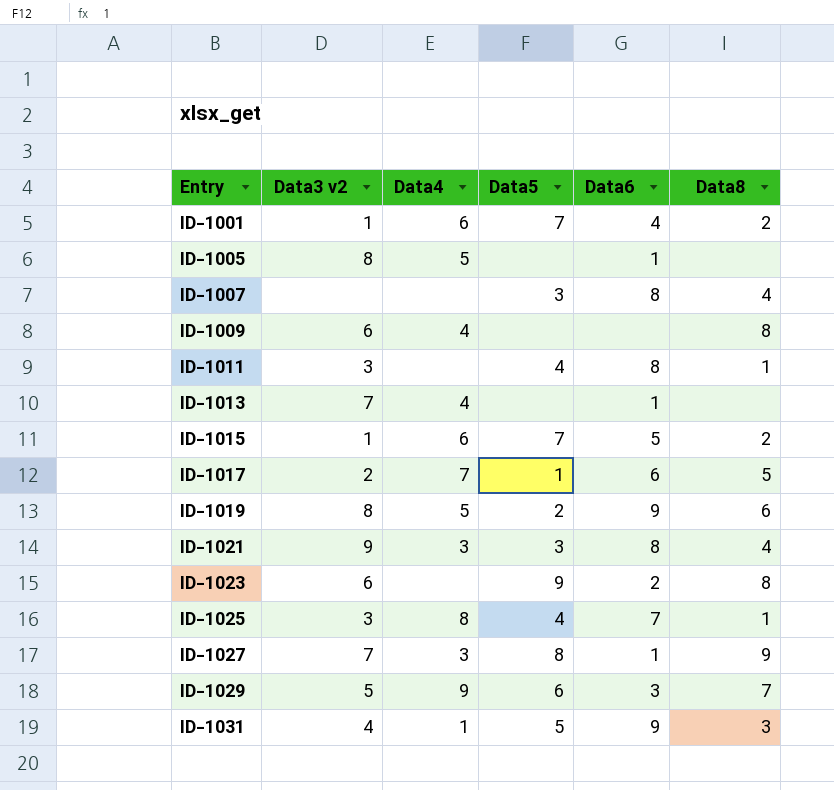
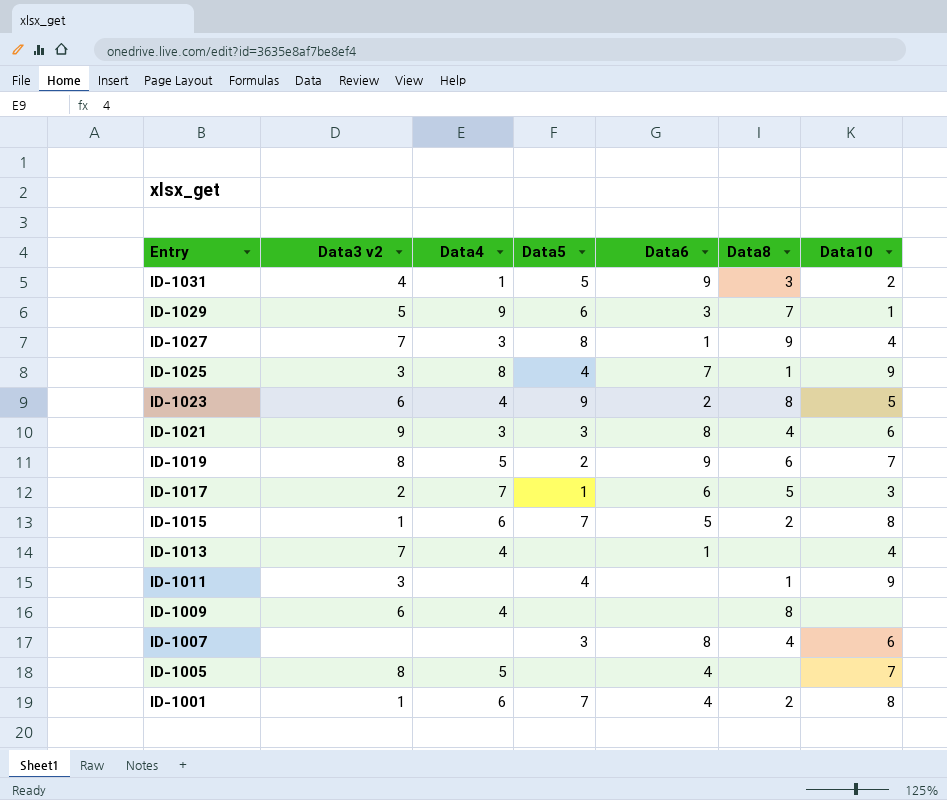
row order: Entry ascending -> Entry descending
column Data10 | position: none -> 7
ID-1023 | Data4: none -> 4
ID-1011 | Data6: 8 -> none
ID-1005 | Data6: 1 -> 4

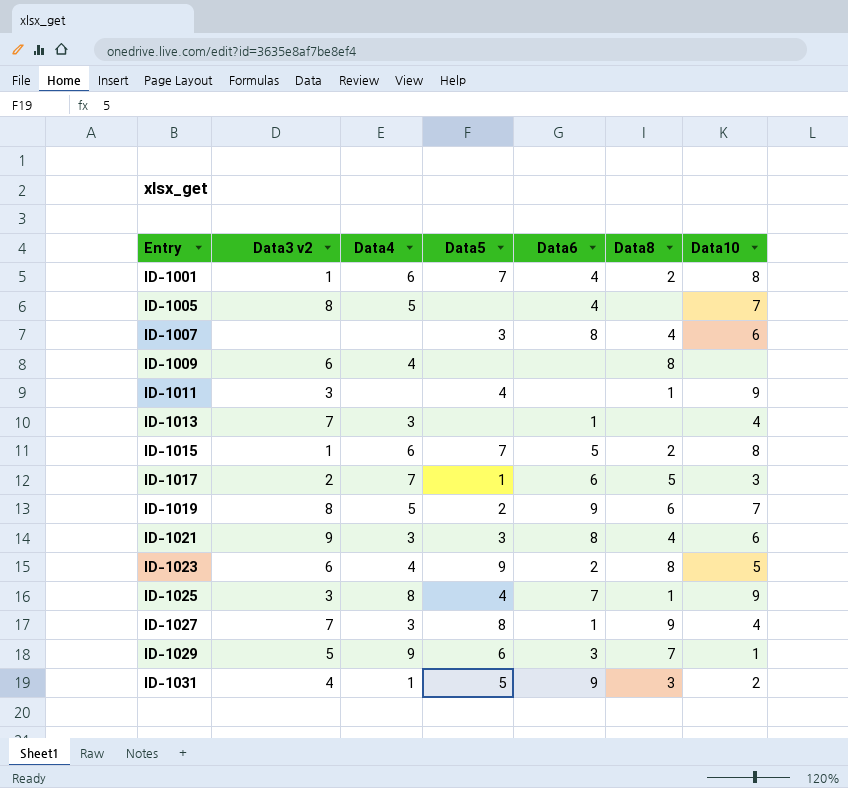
row order: Entry descending -> Entry ascending
ID-1013 | Data4: 4 -> 3

